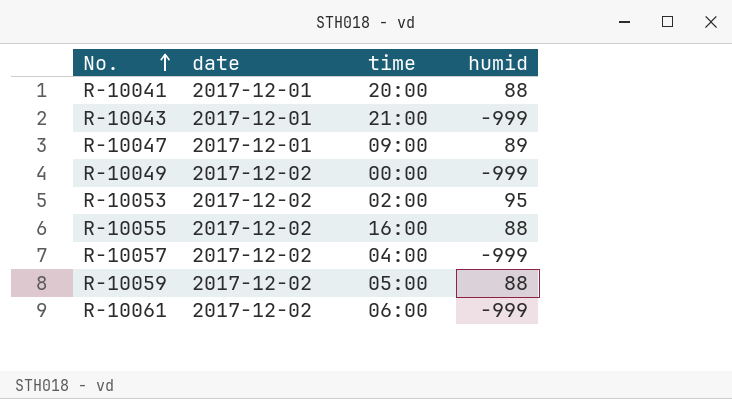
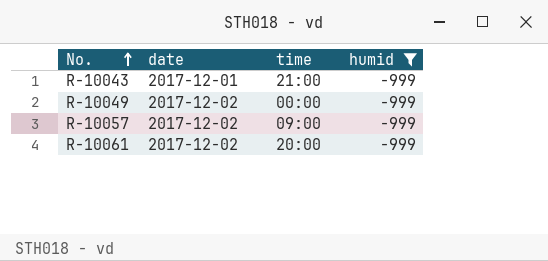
filter: none -> humid = -999
R-10057 | time: 04:00 -> 09:00
R-10061 | time: 06:00 -> 20:00

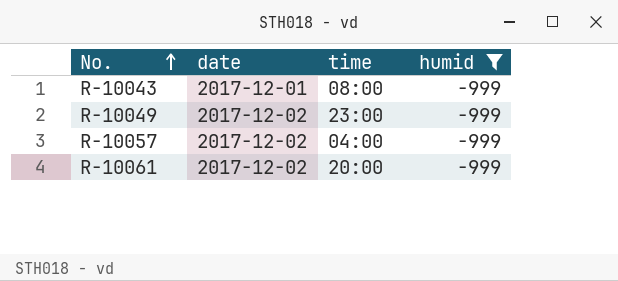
R-10043 | time: 21:00 -> 08:00
R-10049 | time: 00:00 -> 23:00
R-10057 | time: 09:00 -> 04:00

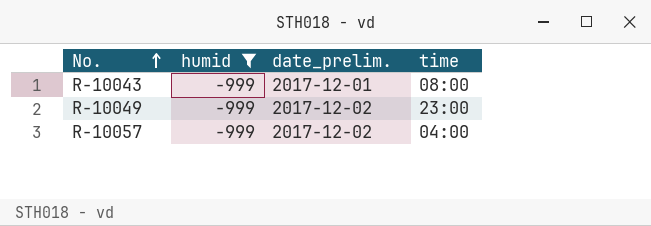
column humid | position: 4 -> 2
column name: date -> date_prelim.
row R-10061: 2017-12-02 | 20:00 | -999 -> none

